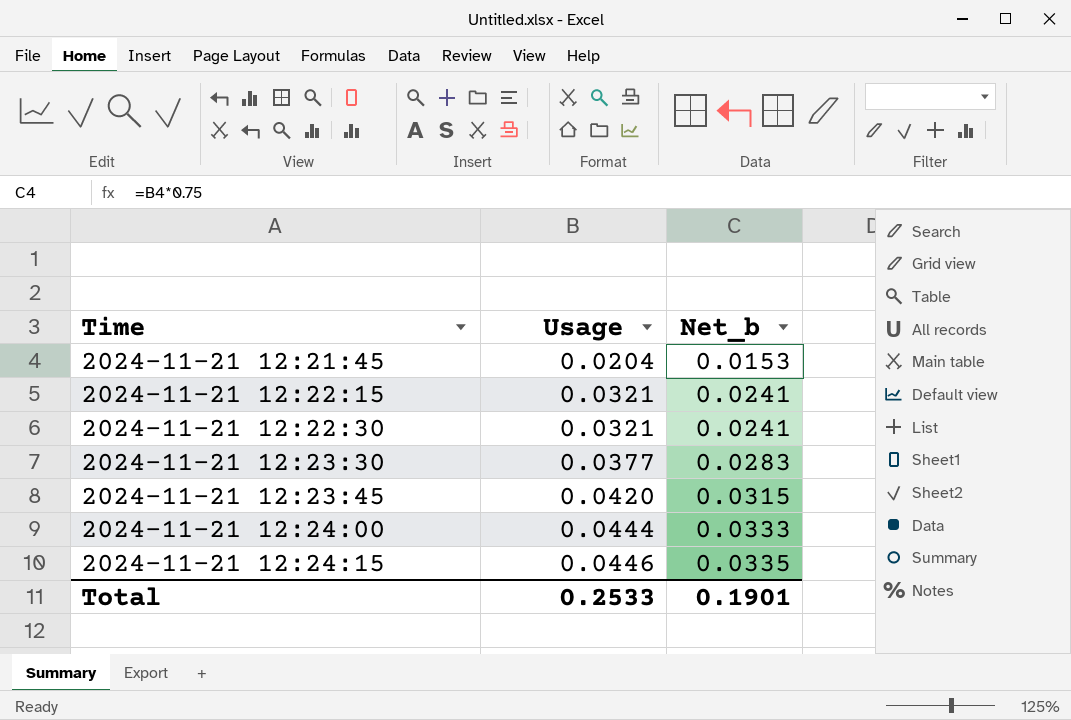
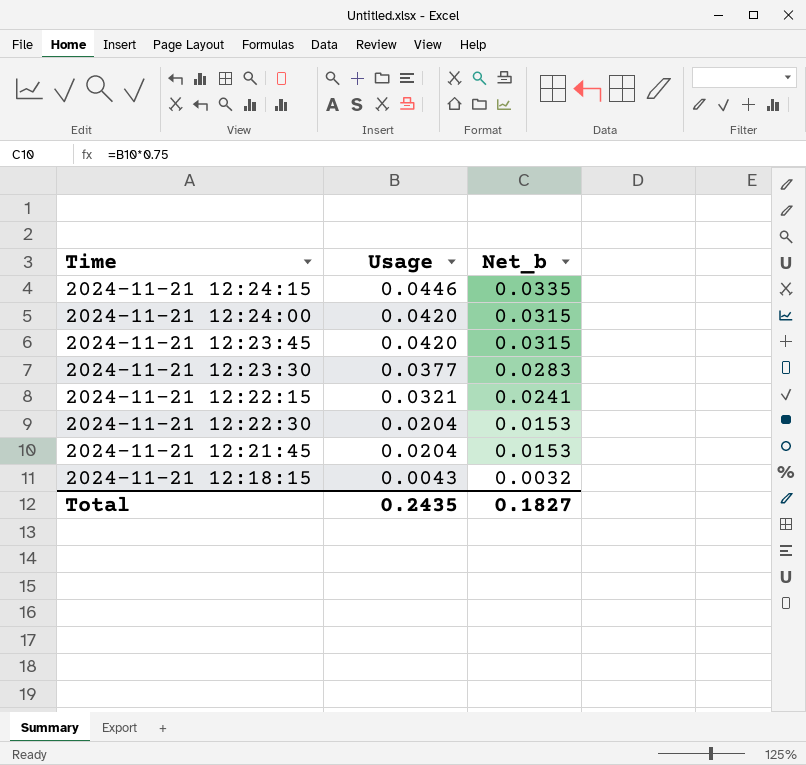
row order: Time ascending -> Usage descending
2024-11-21 12:24:00 | Usage: 0.0444 -> 0.0420
2024-11-21 12:24:00 | Net_b: 0.0333 -> 0.0315
2024-11-21 12:22:30 | Usage: 0.0321 -> 0.0204
2024-11-21 12:22:30 | Net_b: 0.0241 -> 0.0153
row 2024-11-21 12:18:15: none -> 0.0043 | 0.0032
Total | Usage: 0.2533 -> 0.2435
Total | Net_b: 0.1901 -> 0.1827

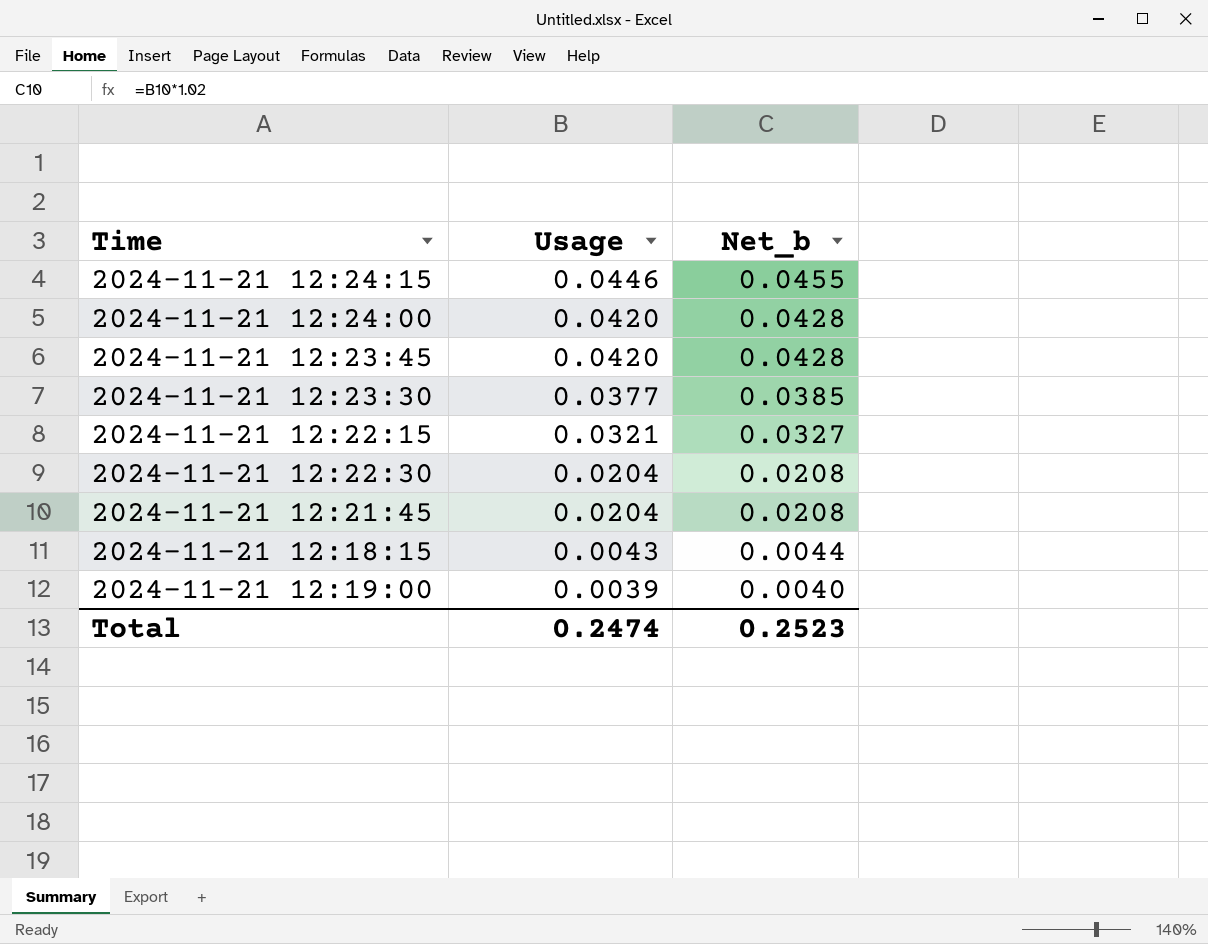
column Net_b | formula: [Usage] * 0.75 -> [Usage] * 1.02
row 2024-11-21 12:19:00: none -> 0.0039 | 0.0040
Total | Usage: 0.2435 -> 0.2474
Total | Net_b: 0.1827 -> 0.2523

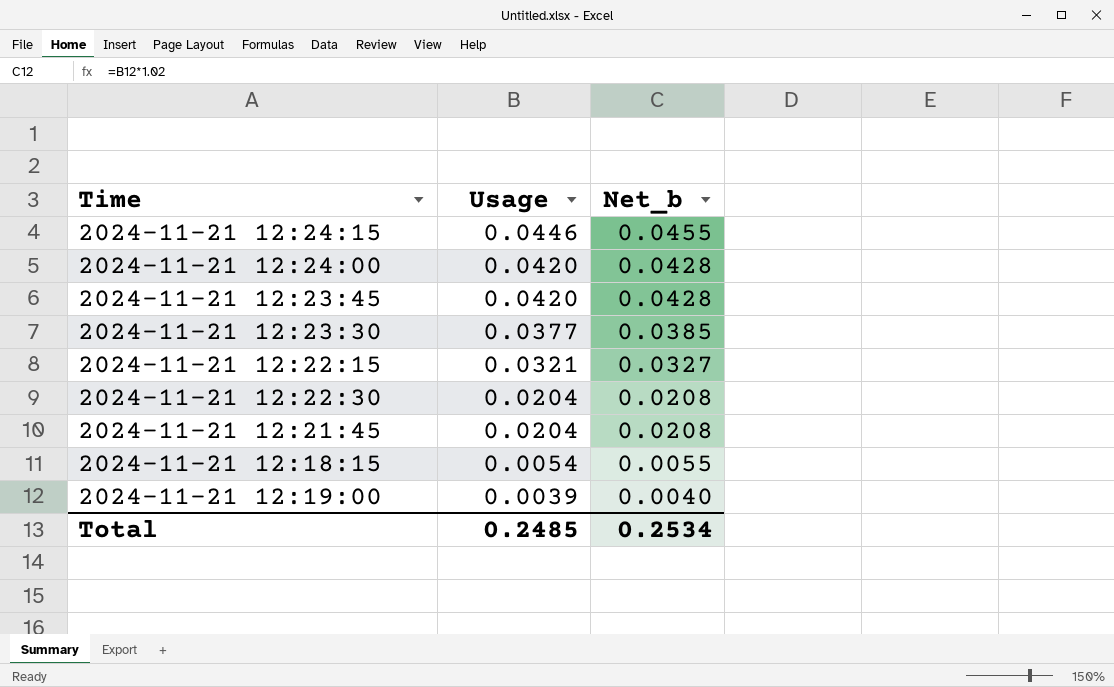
2024-11-21 12:18:15 | Usage: 0.0043 -> 0.0054
2024-11-21 12:18:15 | Net_b: 0.0044 -> 0.0055
Total | Usage: 0.2474 -> 0.2485
Total | Net_b: 0.2523 -> 0.2534

